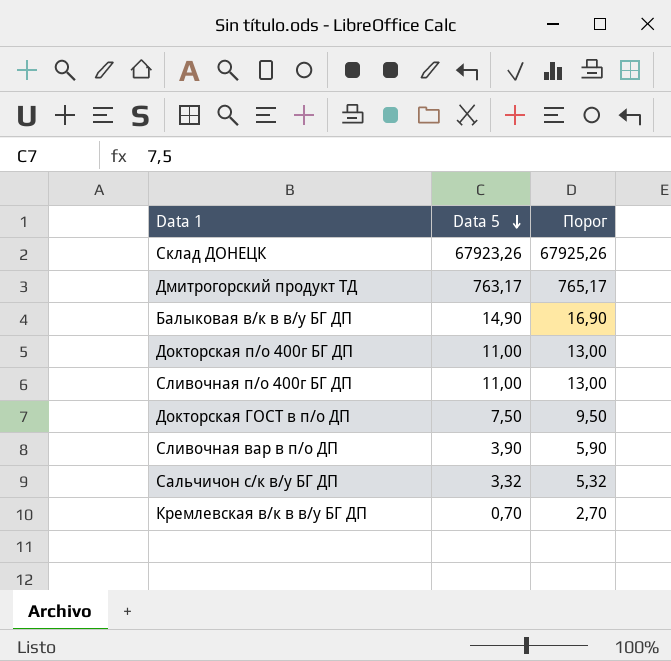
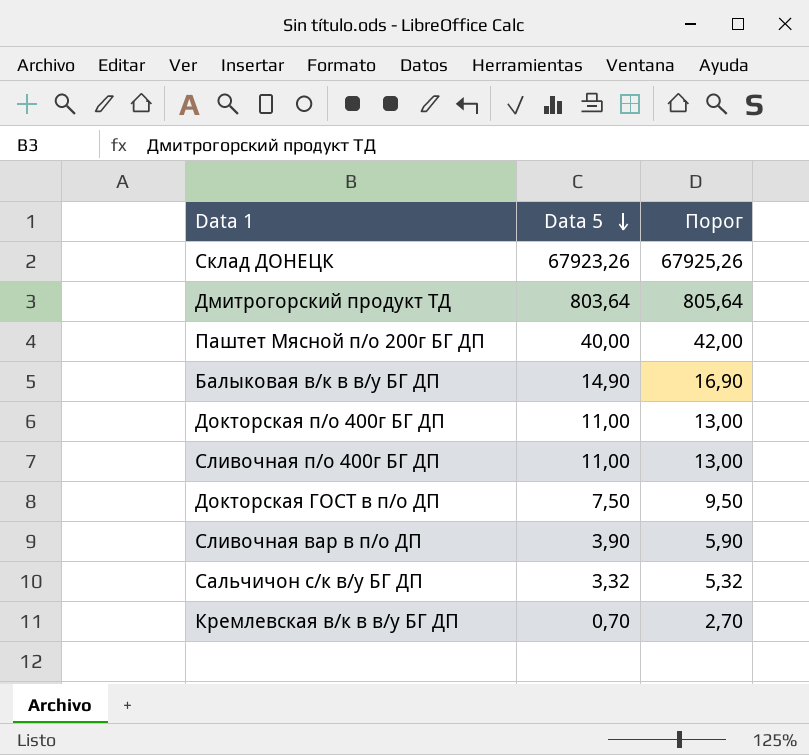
Дмитрогорский продукт ТД | Data 5: 763,17 -> 803,64
Дмитрогорский продукт ТД | Порог: 765,17 -> 805,64
row Паштет Мясной п/о 200г БГ ДП: none -> 40,00 | 42,00

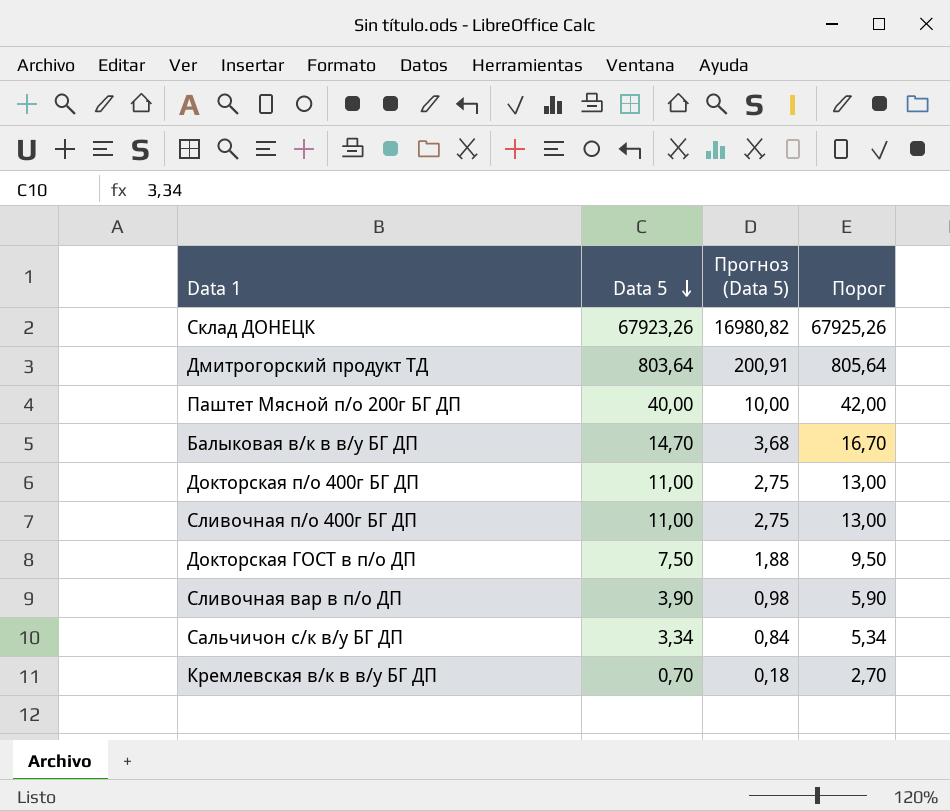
column Прогноз (Data 5) | formula: none -> [Data 5] * 0,25
Балыковая в/к в в/у БГ ДП | Data 5: 14,90 -> 14,70
Балыковая в/к в в/у БГ ДП | Порог: 16,90 -> 16,70
Сальчичон с/к в/у БГ ДП | Data 5: 3,32 -> 3,34
Сальчичон с/к в/у БГ ДП | Порог: 5,32 -> 5,34

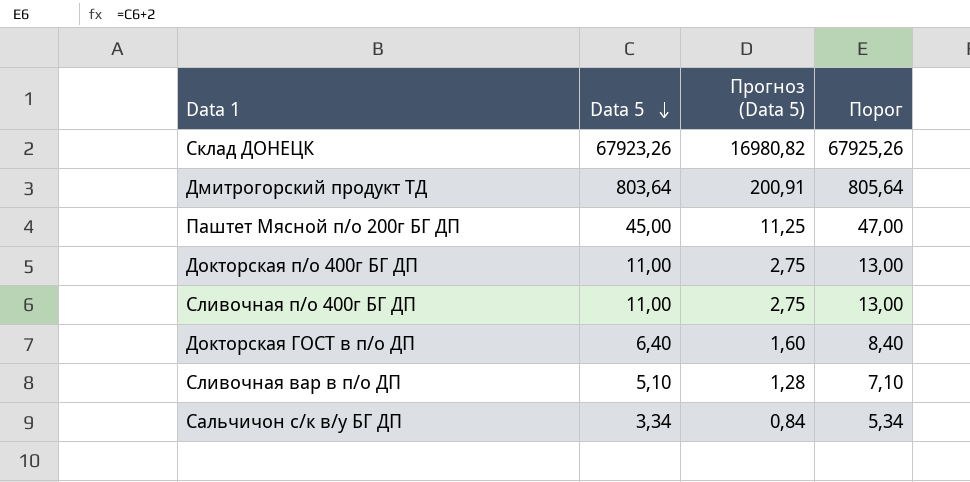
row Балыковая в/к в в/у БГ ДП: 14,70 | 3,68 | 16,70 -> none
row Кремлевская в/к в в/у БГ ДП: 0,70 | 0,18 | 2,70 -> none
Паштет Мясной п/о 200г БГ ДП | Data 5: 40,00 -> 45,00
Паштет Мясной п/о 200г БГ ДП | Прогноз (Data 5): 10,00 -> 11,25
Паштет Мясной п/о 200г БГ ДП | Порог: 42,00 -> 47,00
Докторская ГОСТ в п/о ДП | Data 5: 7,50 -> 6,40
Докторская ГОСТ в п/о ДП | Прогноз (Data 5): 1,88 -> 1,60
Докторская ГОСТ в п/о ДП | Порог: 9,50 -> 8,40
Сливочная вар в п/о ДП | Data 5: 3,90 -> 5,10
Сливочная вар в п/о ДП | Прогноз (Data 5): 0,98 -> 1,28
Сливочная вар в п/о ДП | Порог: 5,90 -> 7,10

